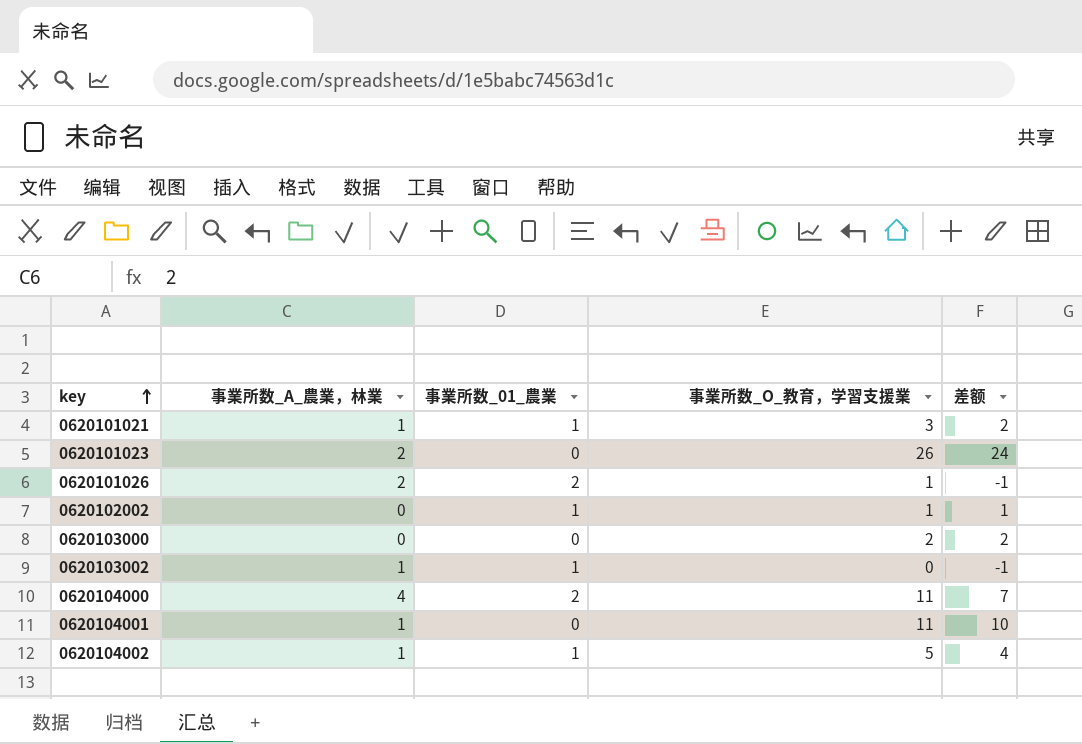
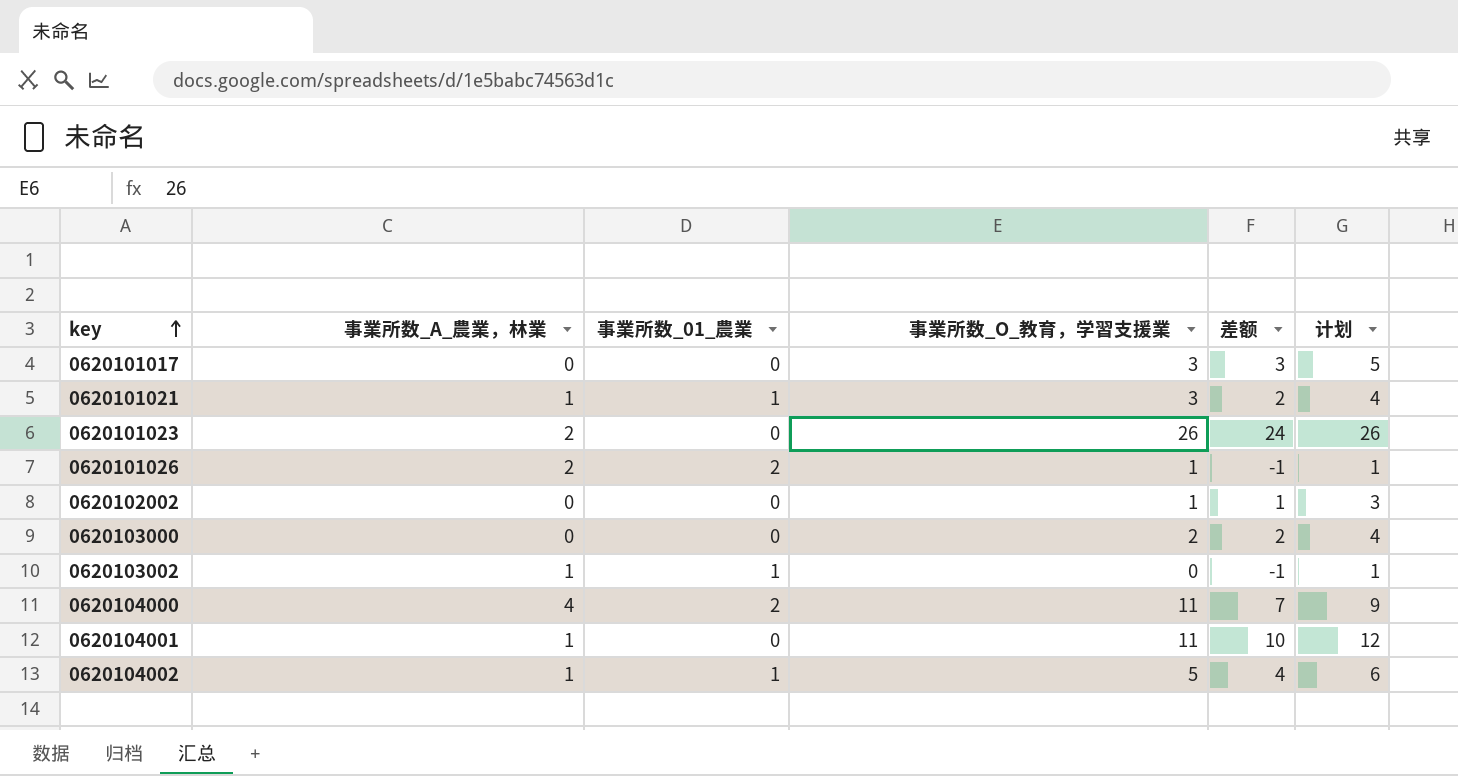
column 计划 | formula: none -> [差额] + 2
row 0620101017: none -> 0 | 0 | 3 | 3 | 5
0620102002 | 事業所数_01_農業: 1 -> 0

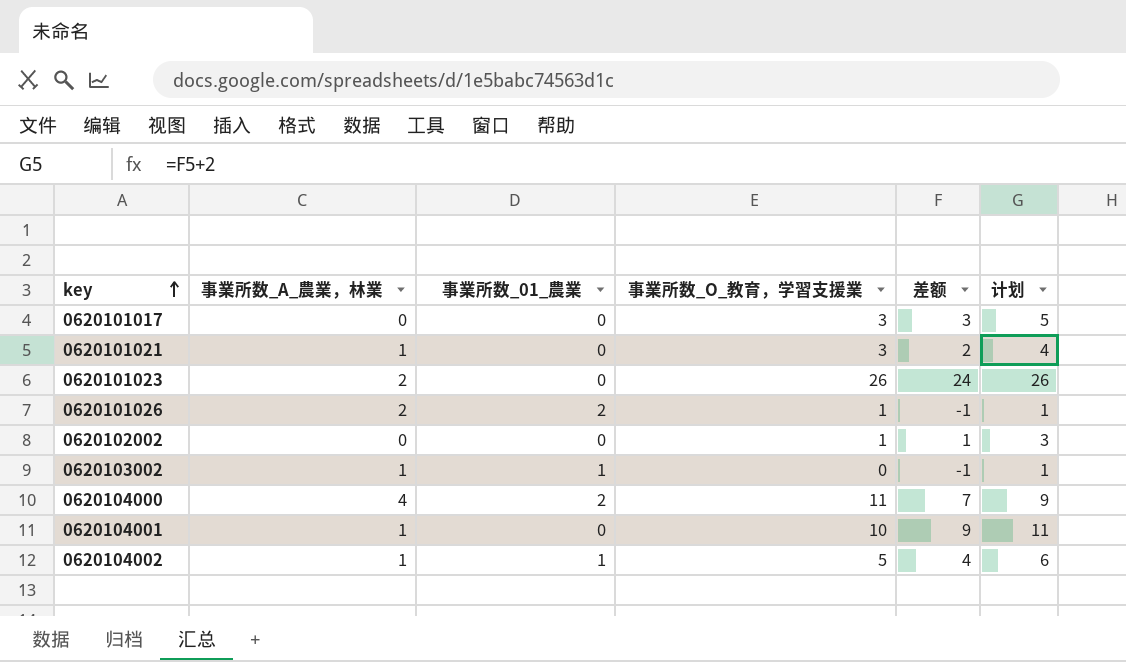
row 0620103000: 0 | 0 | 2 | 2 | 4 -> none
0620101021 | 事業所数_01_農業: 1 -> 0
0620104001 | 事業所数_O_教育，学習支援業: 11 -> 10
0620104001 | 差额: 10 -> 9
0620104001 | 计划: 12 -> 11

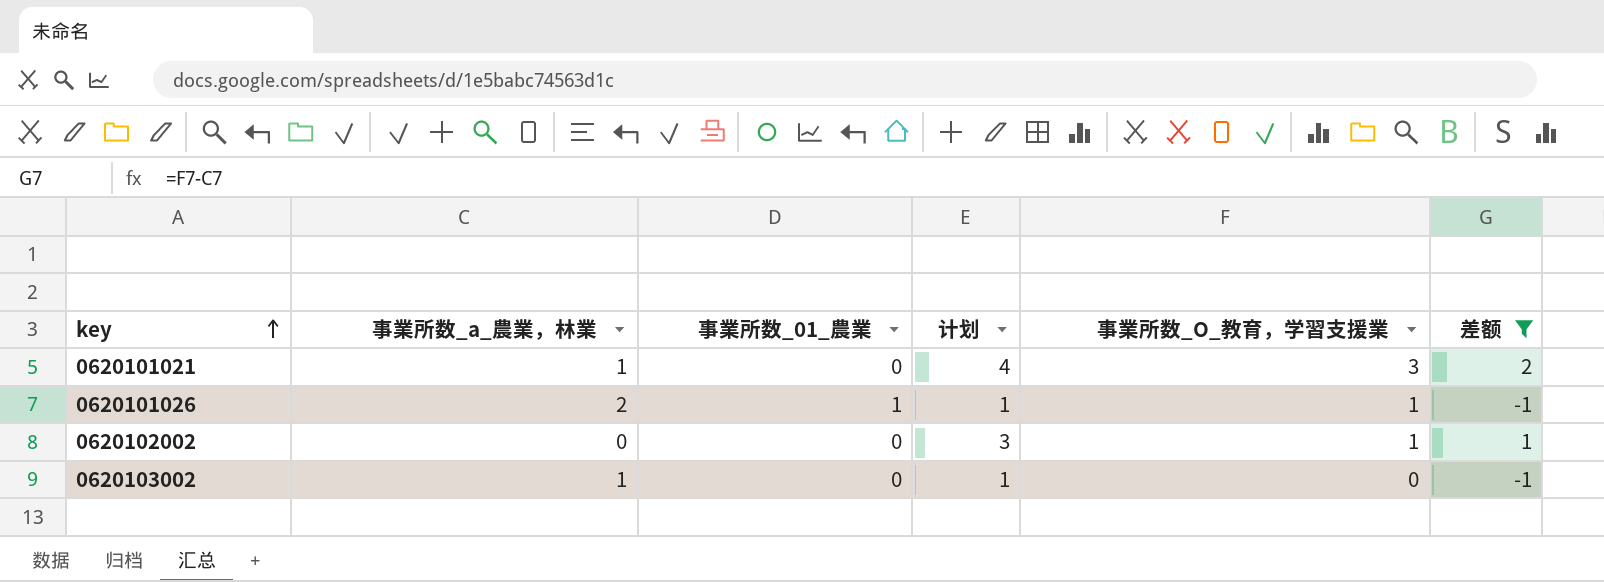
filter: none -> 差额 <= 2
column name: 事業所数_A_農業，林業 -> 事業所数_a_農業，林業
column 计划 | position: 6 -> 4
0620101026 | 事業所数_01_農業: 2 -> 1
0620103002 | 事業所数_01_農業: 1 -> 0

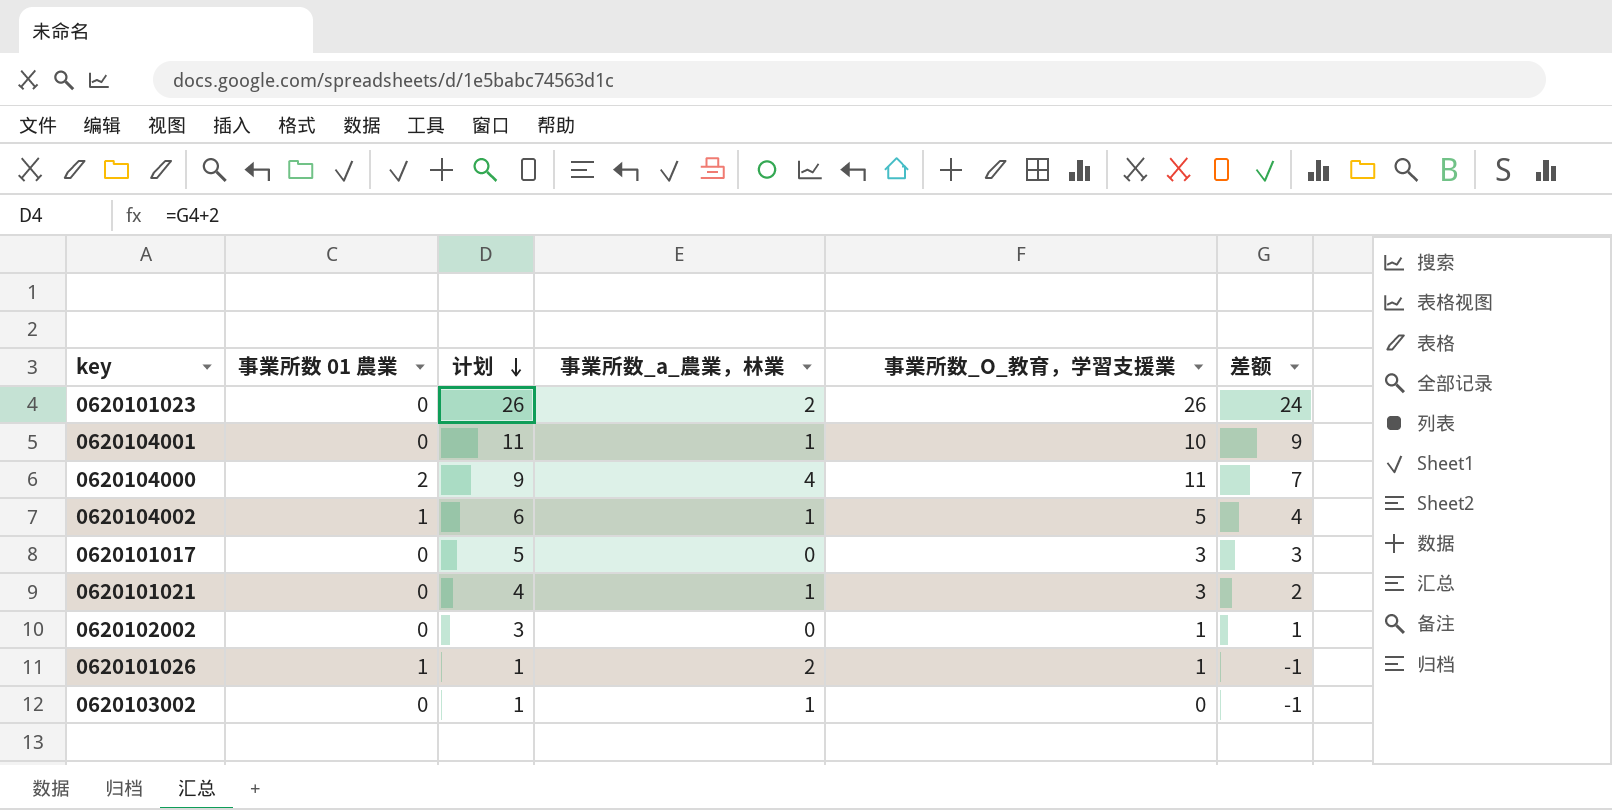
filter: 差额 <= 2 -> none
row order: key ascending -> 计划 descending
column name: 事業所数_01_農業 -> 事業所数 01 農業
column 事業所数_a_農業，林業 | position: 2 -> 4

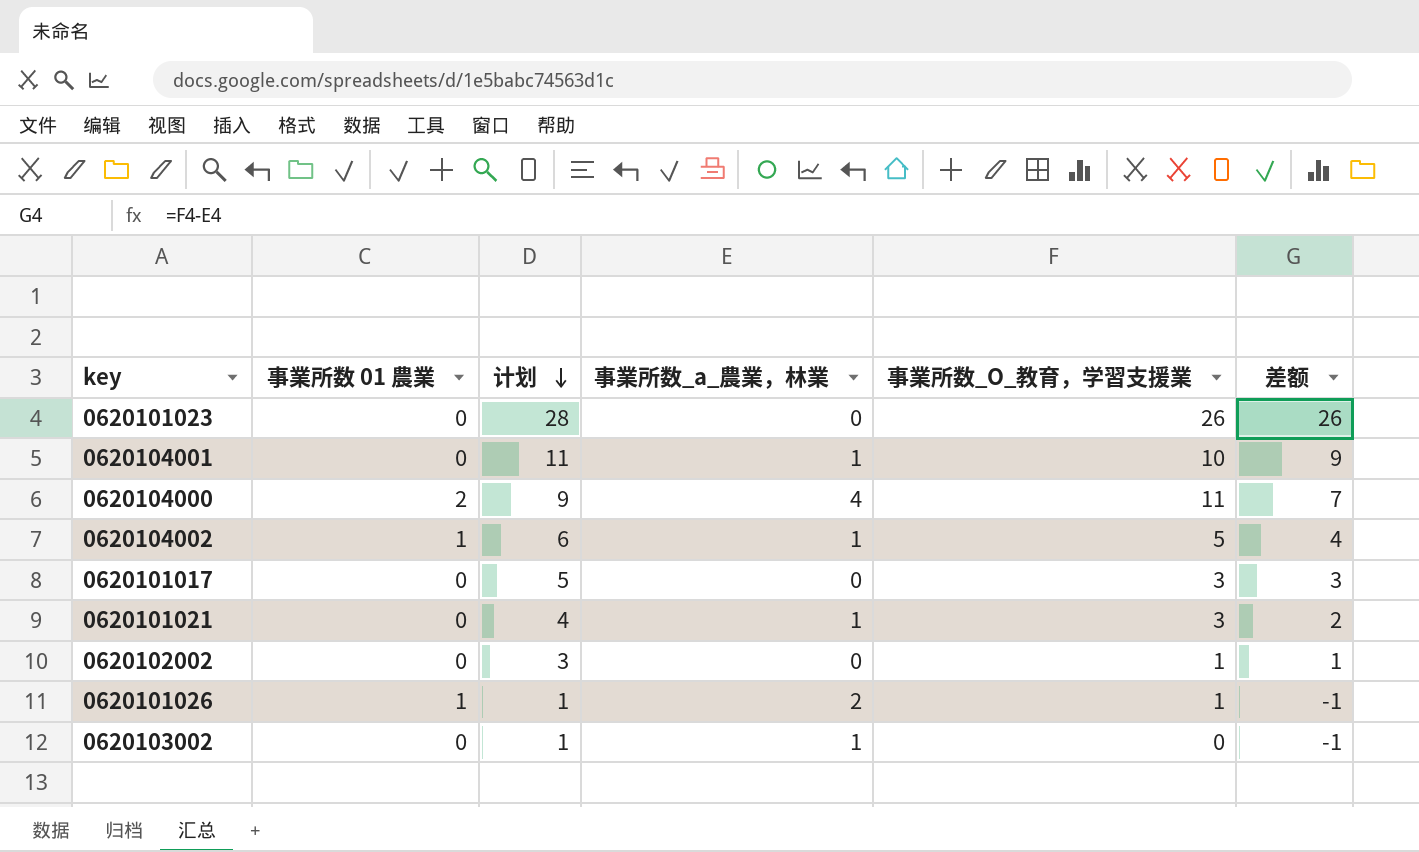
0620101023 | 计划: 26 -> 28
0620101023 | 事業所数_a_農業，林業: 2 -> 0
0620101023 | 差额: 24 -> 26

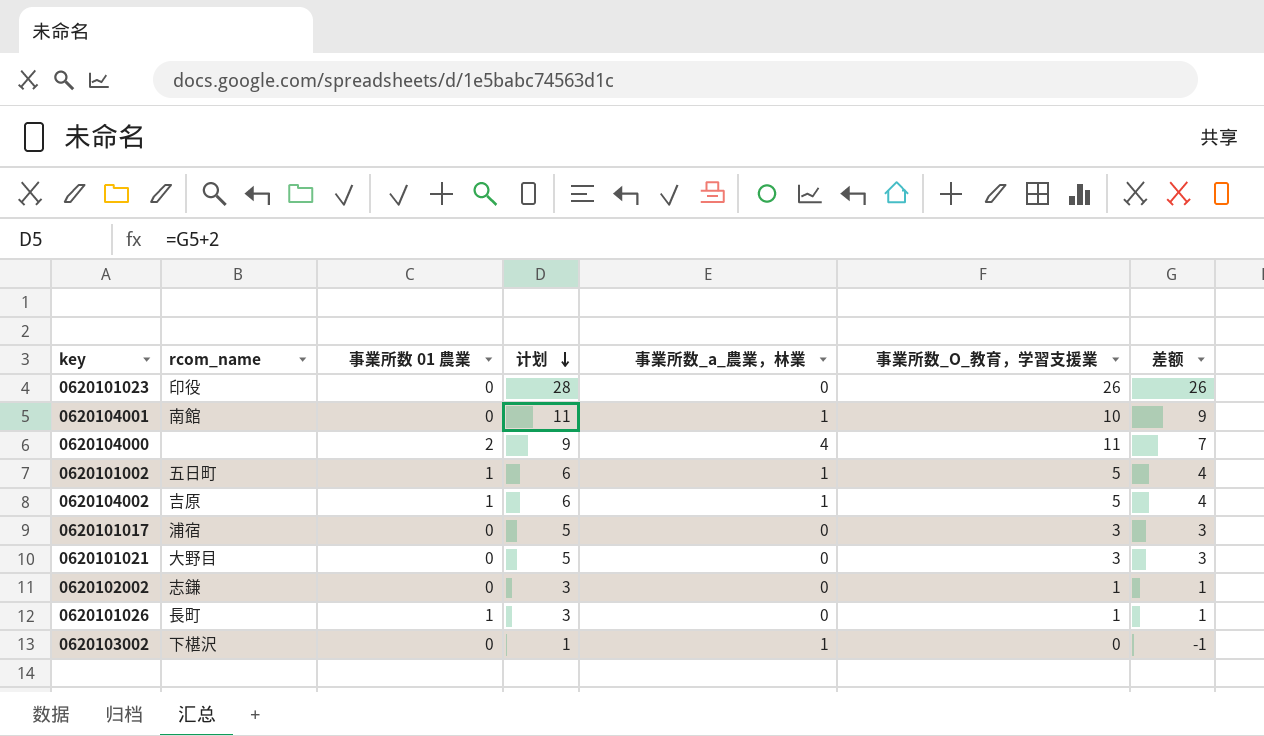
column rcom_name | position: none -> 2
row 0620101002: none -> 五日町 | 1 | 6 | 1 | 5 | 4
0620101021 | 计划: 4 -> 5
0620101021 | 事業所数_a_農業，林業: 1 -> 0
0620101021 | 差额: 2 -> 3
0620101026 | 计划: 1 -> 3
0620101026 | 事業所数_a_農業，林業: 2 -> 0
0620101026 | 差额: -1 -> 1

